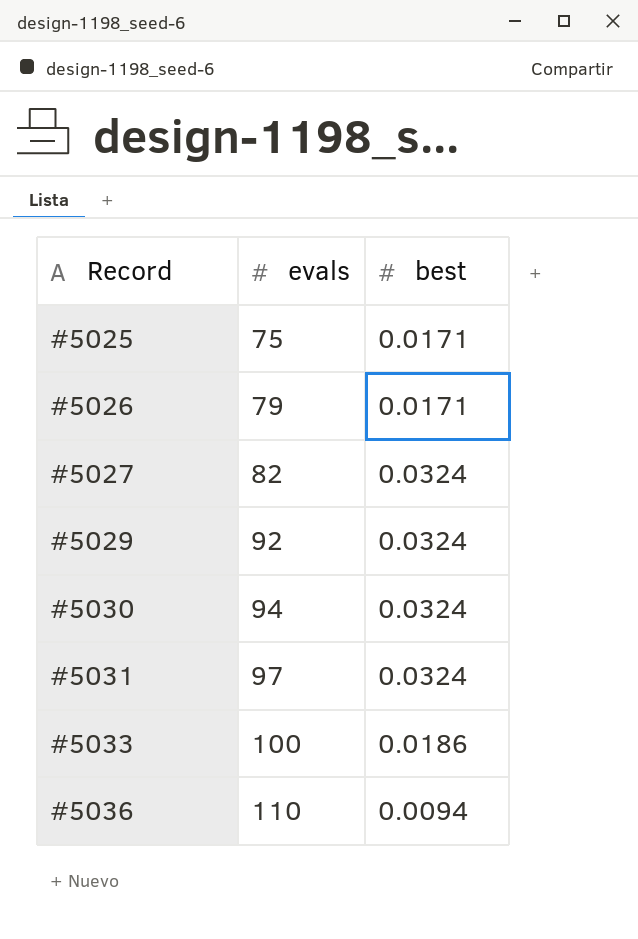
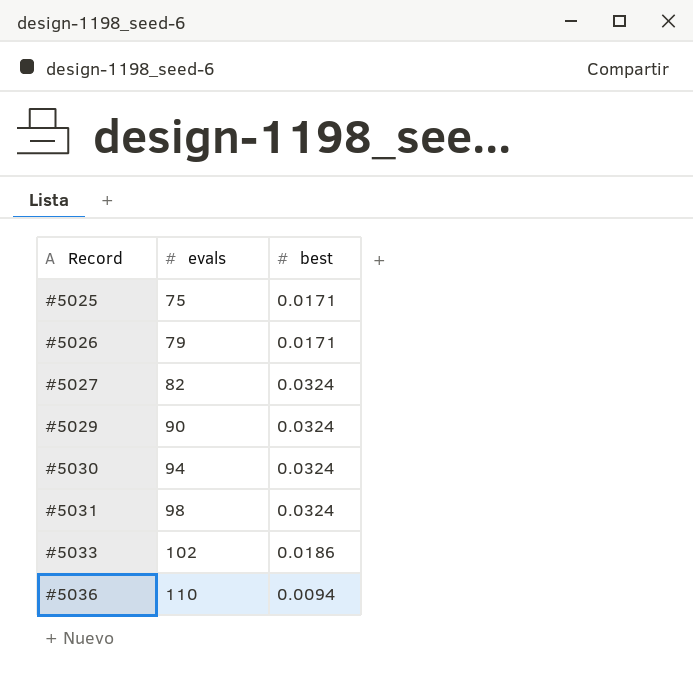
#5029 | evals: 92 -> 90
#5031 | evals: 97 -> 98
#5033 | evals: 100 -> 102

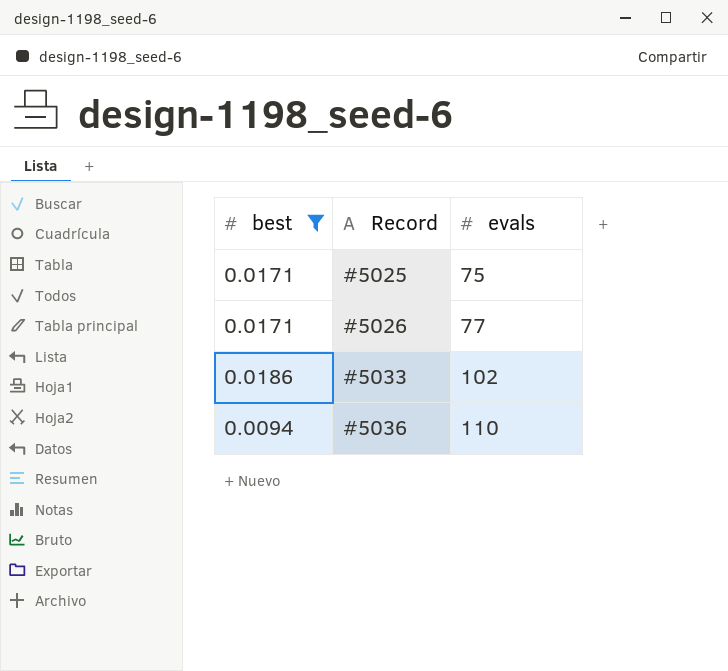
filter: none -> best != 0.0324
column best | position: 3 -> 1
#5026 | evals: 79 -> 77

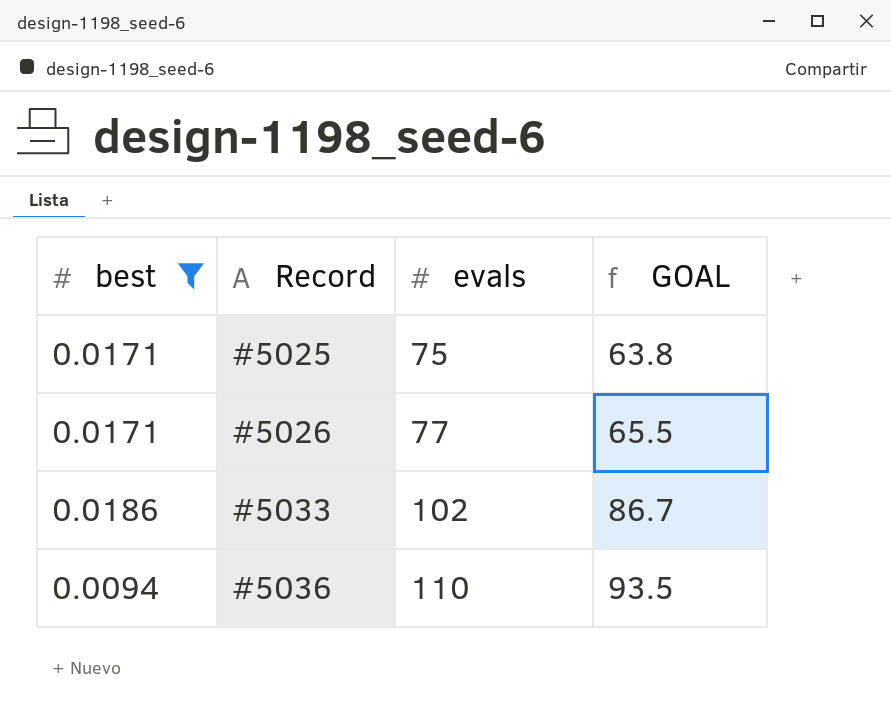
column GOAL | formula: none -> [evals] * 0.85

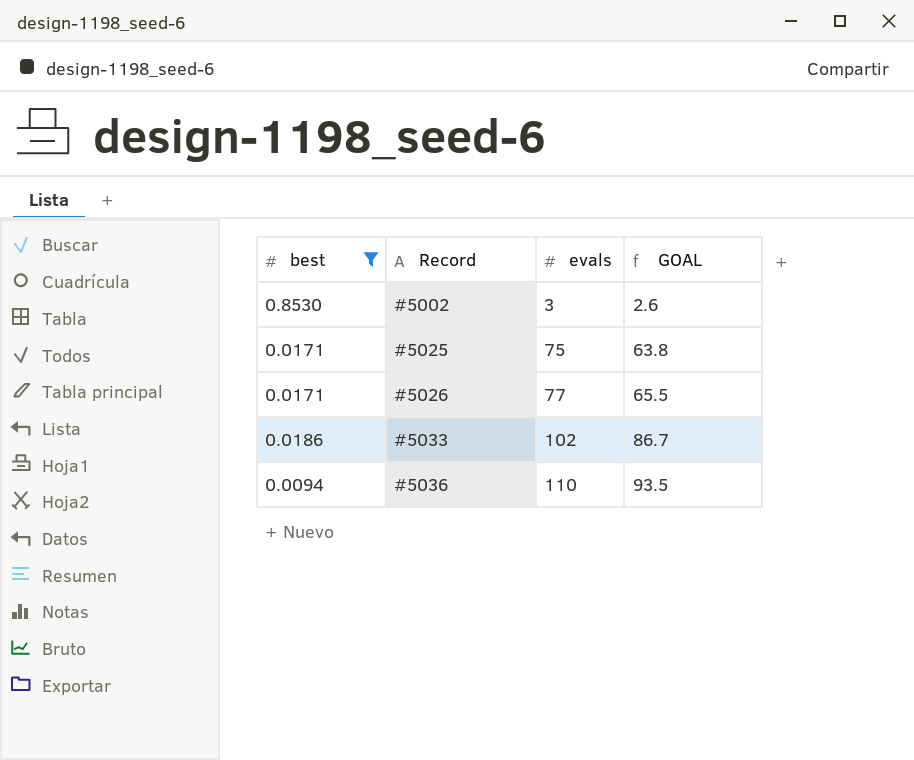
row #5002: none -> 0.8530 | 3 | 2.6

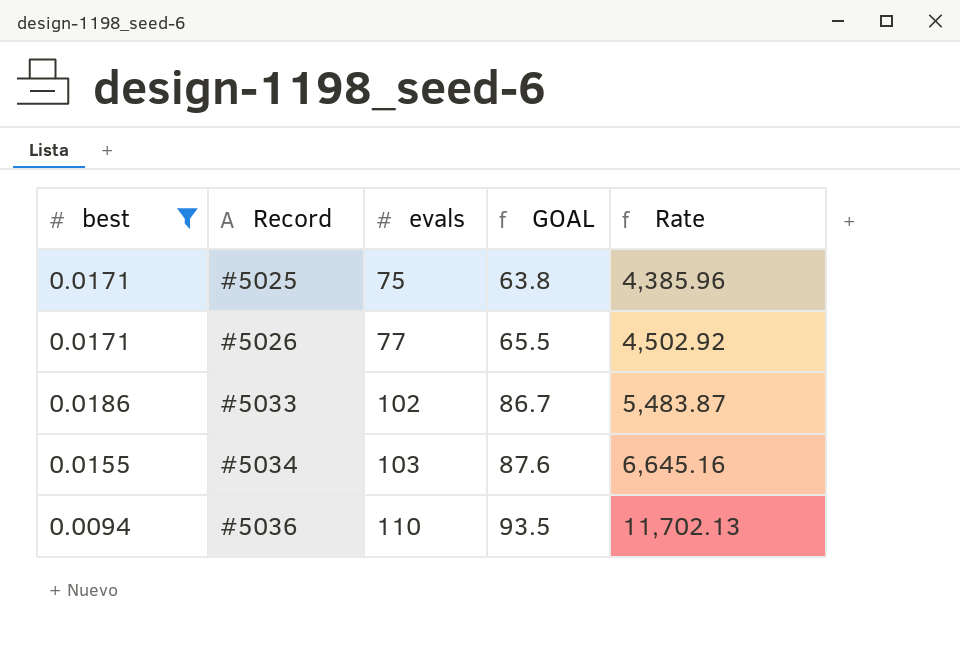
column Rate | formula: none -> [evals] / [best]
row #5002: 0.8530 | 3 | 2.6 -> none
row #5034: none -> 0.0155 | 103 | 87.6 | 6,645.16

